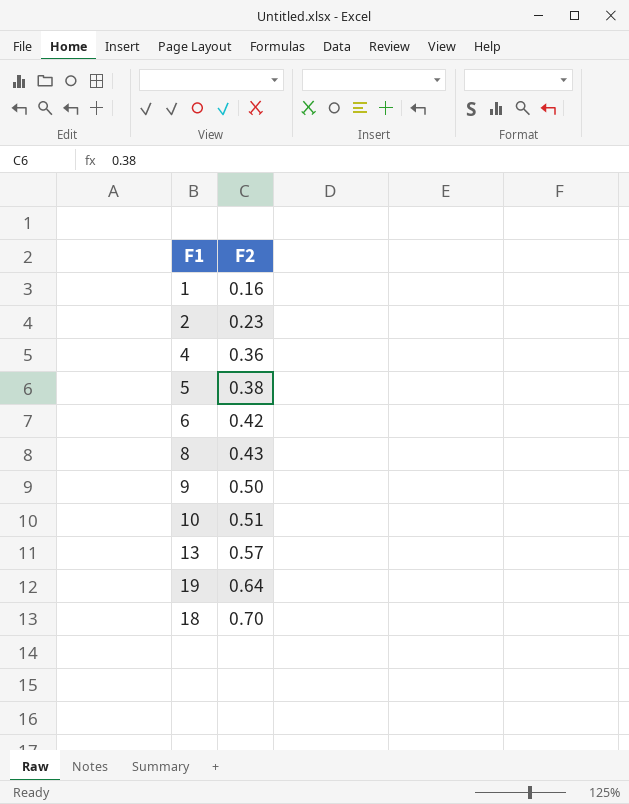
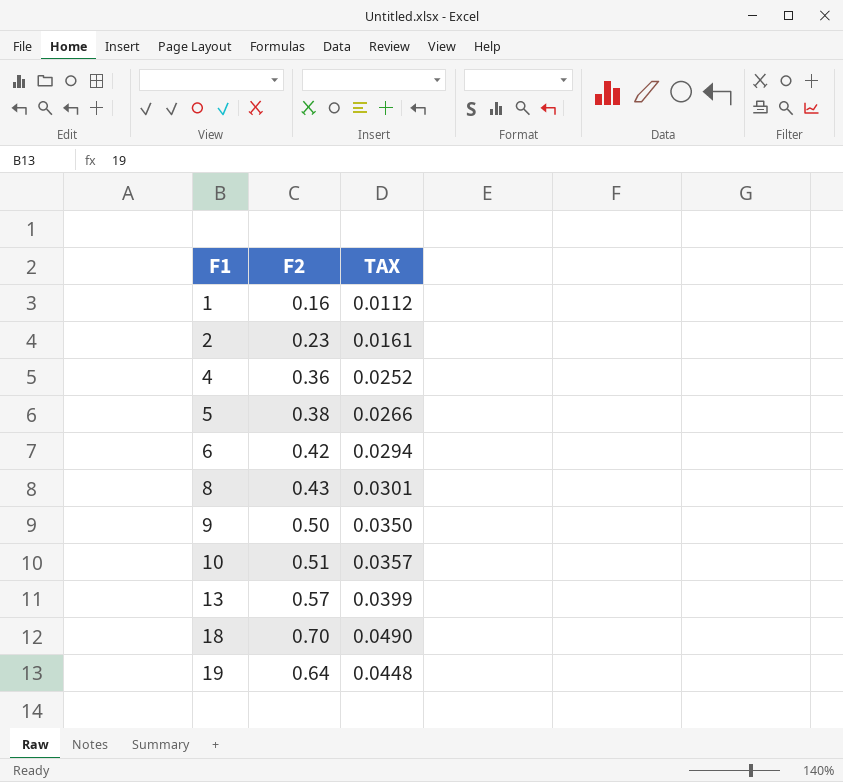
row order: F2 ascending -> F1 ascending
column TAX | formula: none -> [F2] * 0.07

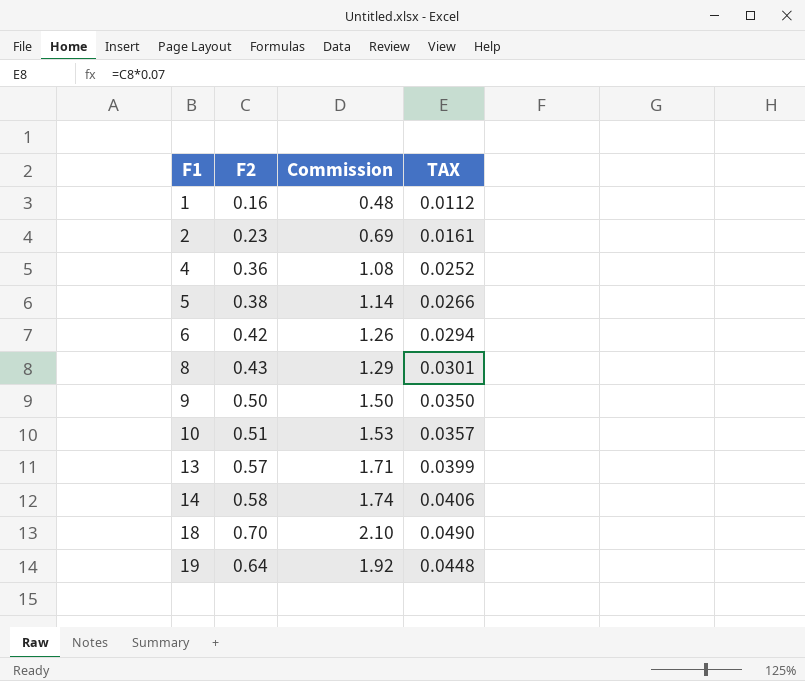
column Commission | formula: none -> [F2] * 3
row 14: none -> 0.58 | 1.74 | 0.0406

